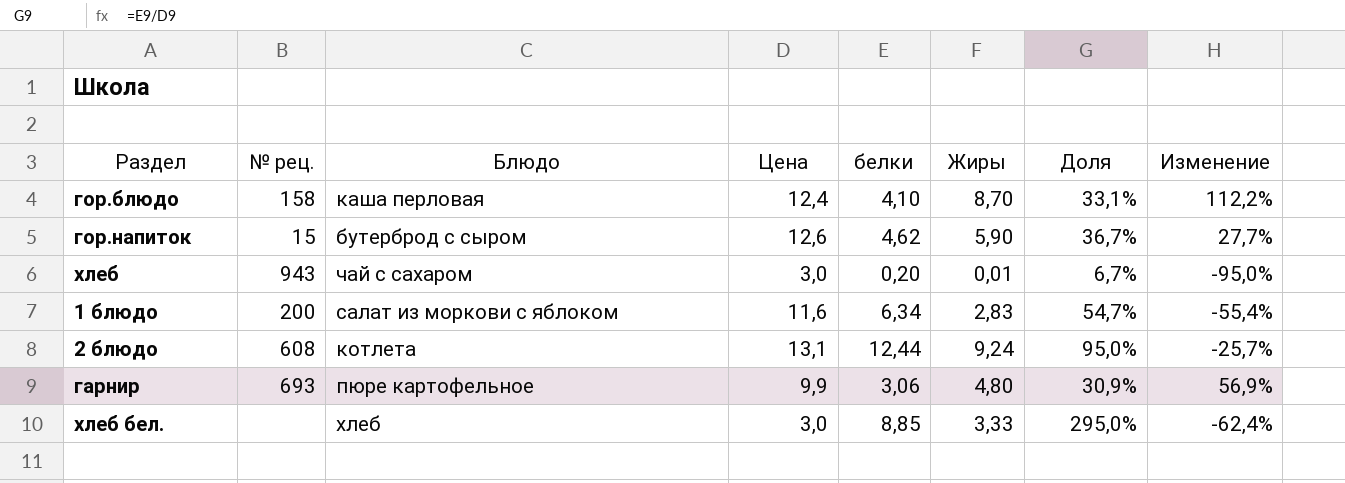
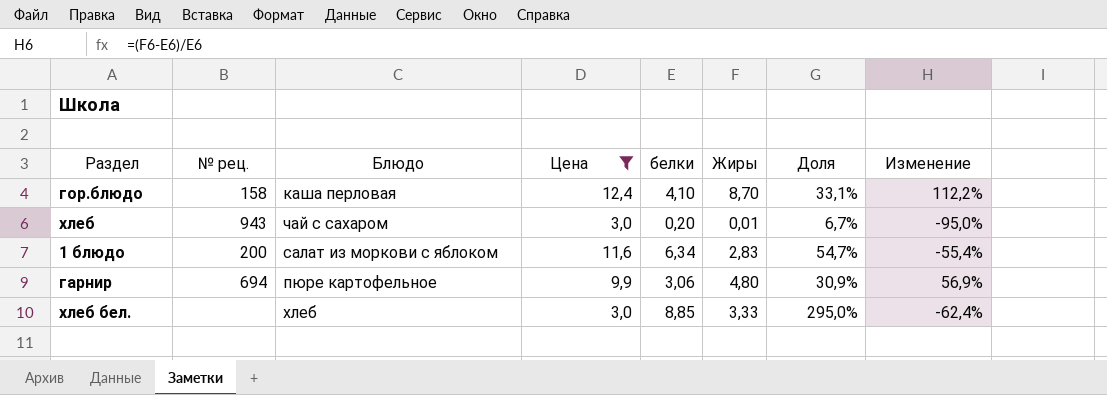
filter: none -> Цена <= 12,4
гарнир | № рец.: 693 -> 694

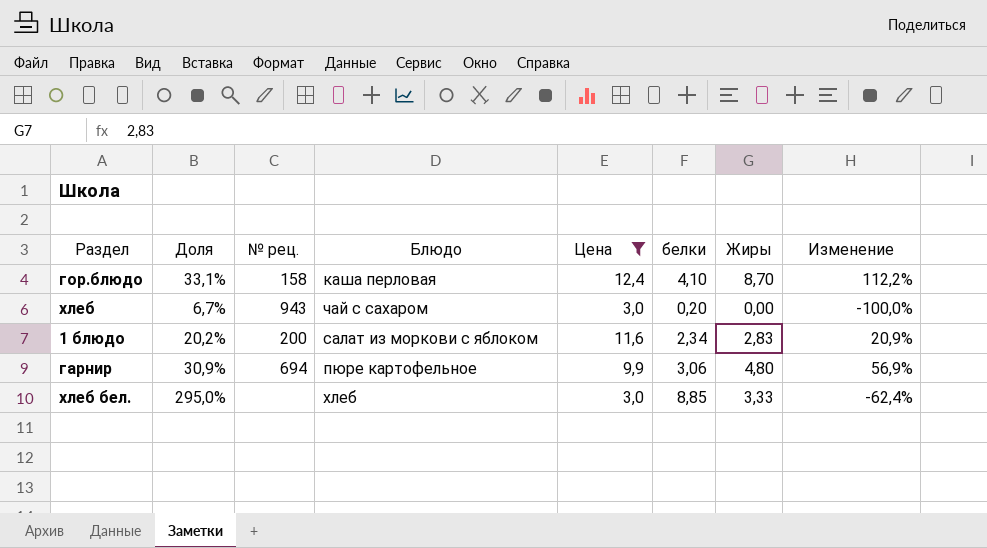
column Доля | position: 7 -> 2
хлеб | Жиры: 0,01 -> 0,00
хлеб | Изменение: -95,0% -> -100,0%
1 блюдо | Доля: 54,7% -> 20,2%
1 блюдо | белки: 6,34 -> 2,34
1 блюдо | Изменение: -55,4% -> 20,9%

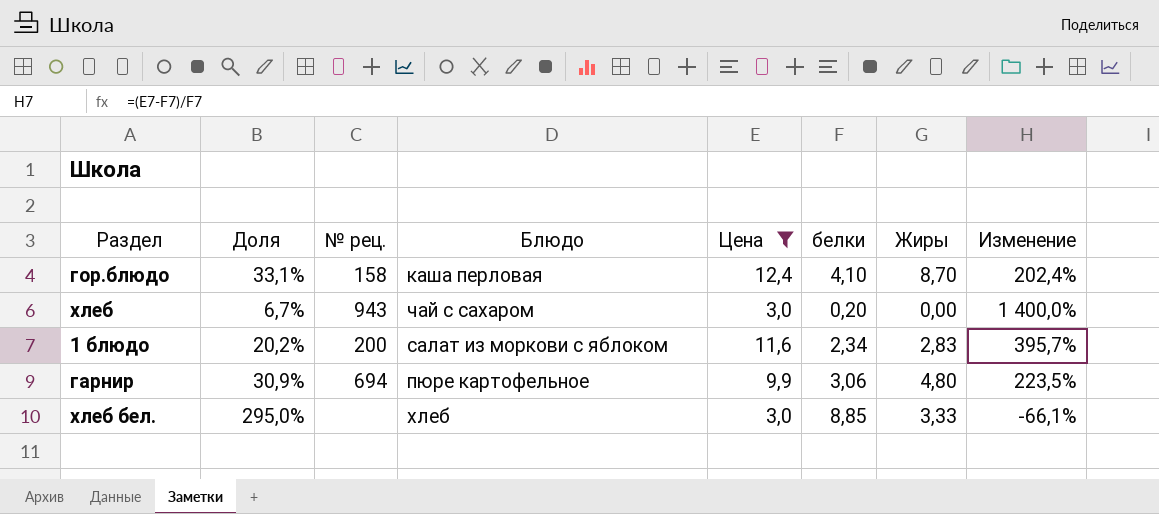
column Изменение | formula: ([Жиры] - [белки]) / [белки] -> ([Цена] - [белки]) / [белки]

